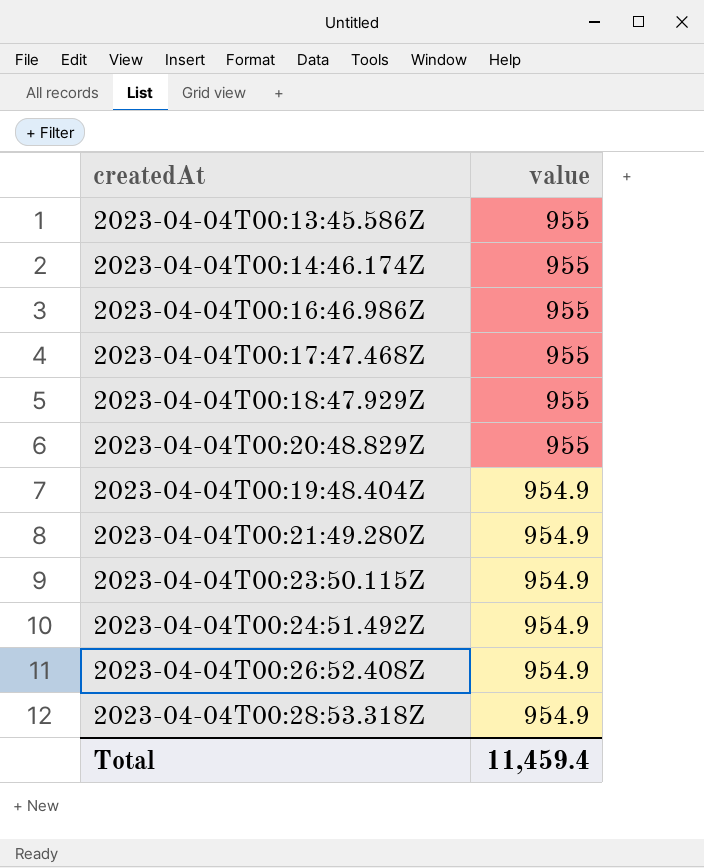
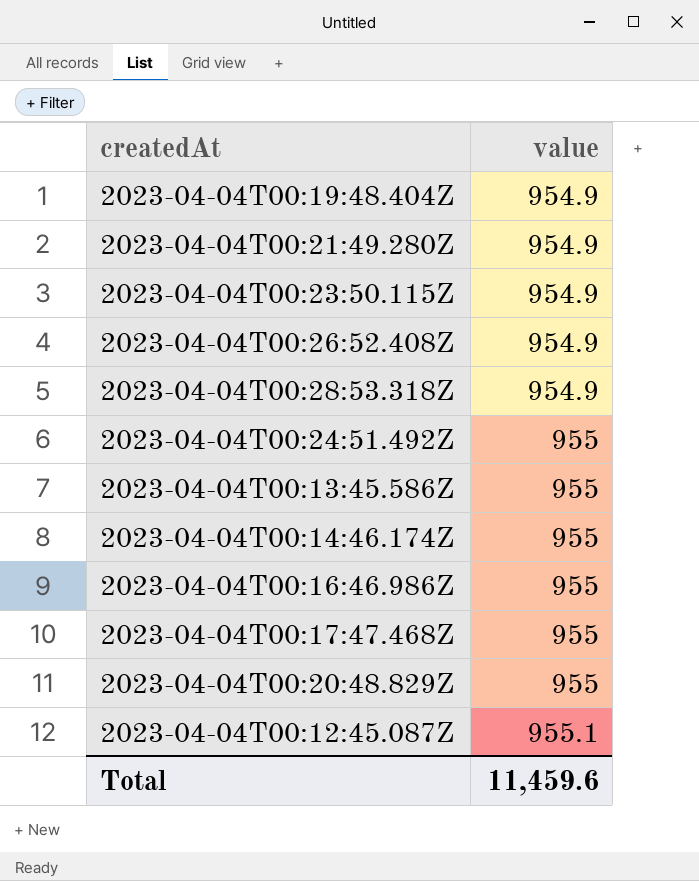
row order: value descending -> value ascending
row 2023-04-04T00:18:47.929Z: 955 -> none
2023-04-04T00:24:51.492Z | value: 954.9 -> 955
row 2023-04-04T00:12:45.087Z: none -> 955.1
Total | value: 11,459.4 -> 11,459.6

